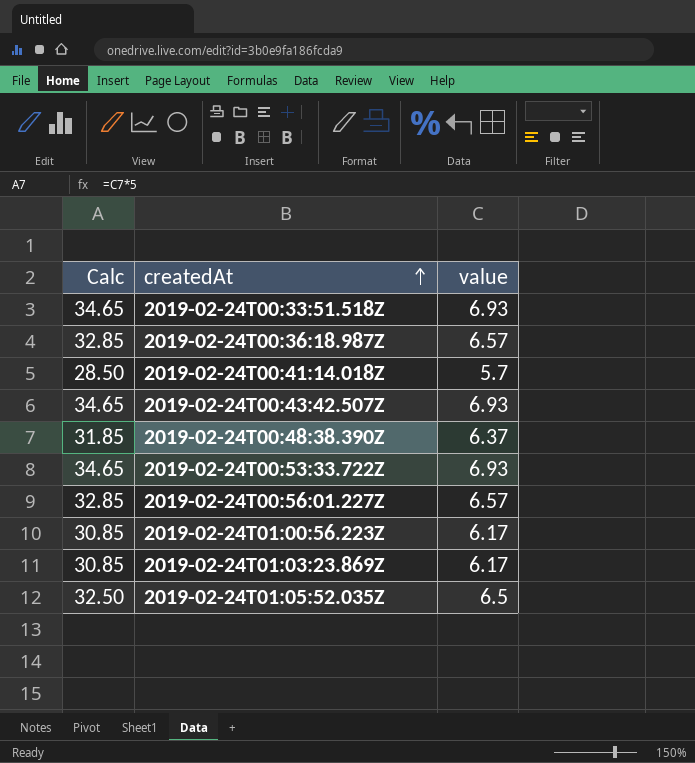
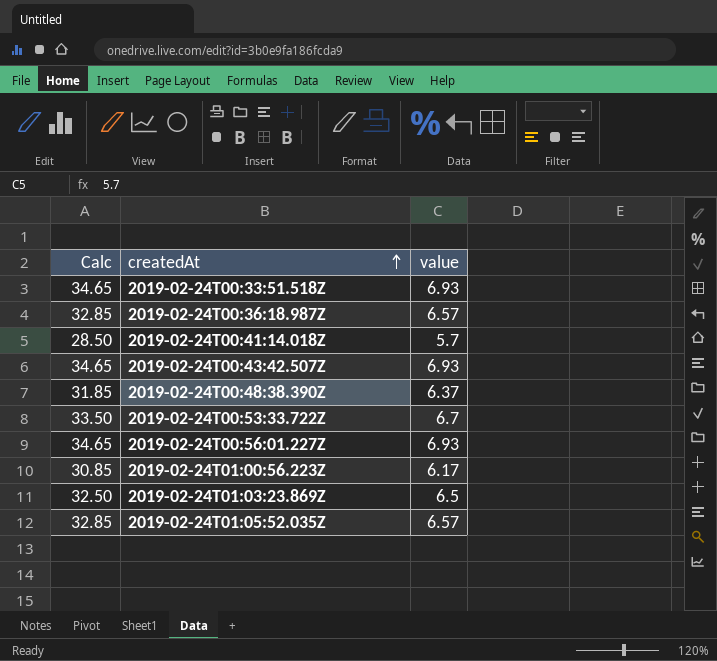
2019-02-24T00:53:33.722Z | Calc: 34.65 -> 33.50
2019-02-24T00:53:33.722Z | value: 6.93 -> 6.7
2019-02-24T00:56:01.227Z | Calc: 32.85 -> 34.65
2019-02-24T00:56:01.227Z | value: 6.57 -> 6.93
2019-02-24T01:03:23.869Z | Calc: 30.85 -> 32.50
2019-02-24T01:03:23.869Z | value: 6.17 -> 6.5
2019-02-24T01:05:52.035Z | Calc: 32.50 -> 32.85
2019-02-24T01:05:52.035Z | value: 6.5 -> 6.57

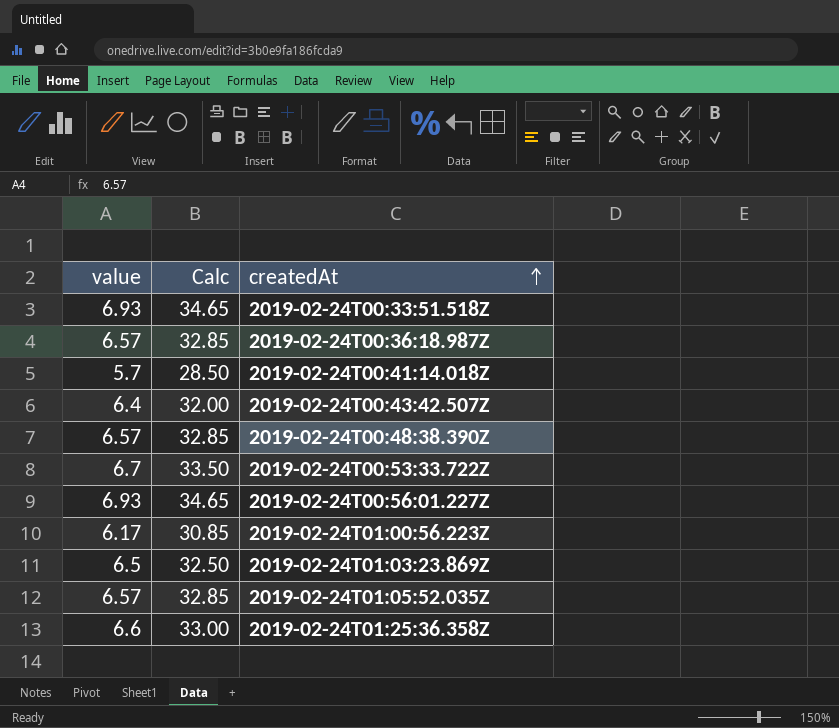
column value | position: 3 -> 1
2019-02-24T00:43:42.507Z | value: 6.93 -> 6.4
2019-02-24T00:43:42.507Z | Calc: 34.65 -> 32.00
2019-02-24T00:48:38.390Z | value: 6.37 -> 6.57
2019-02-24T00:48:38.390Z | Calc: 31.85 -> 32.85
row 2019-02-24T01:25:36.358Z: none -> 6.6 | 33.00

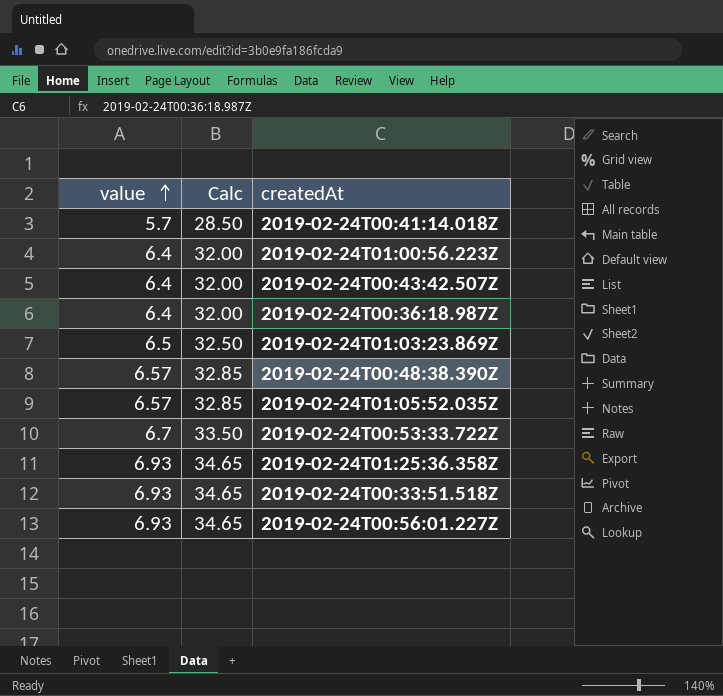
row order: createdAt ascending -> value ascending
2019-02-24T01:00:56.223Z | value: 6.17 -> 6.4
2019-02-24T01:00:56.223Z | Calc: 30.85 -> 32.00
2019-02-24T00:36:18.987Z | value: 6.57 -> 6.4
2019-02-24T00:36:18.987Z | Calc: 32.85 -> 32.00
2019-02-24T01:25:36.358Z | value: 6.6 -> 6.93
2019-02-24T01:25:36.358Z | Calc: 33.00 -> 34.65

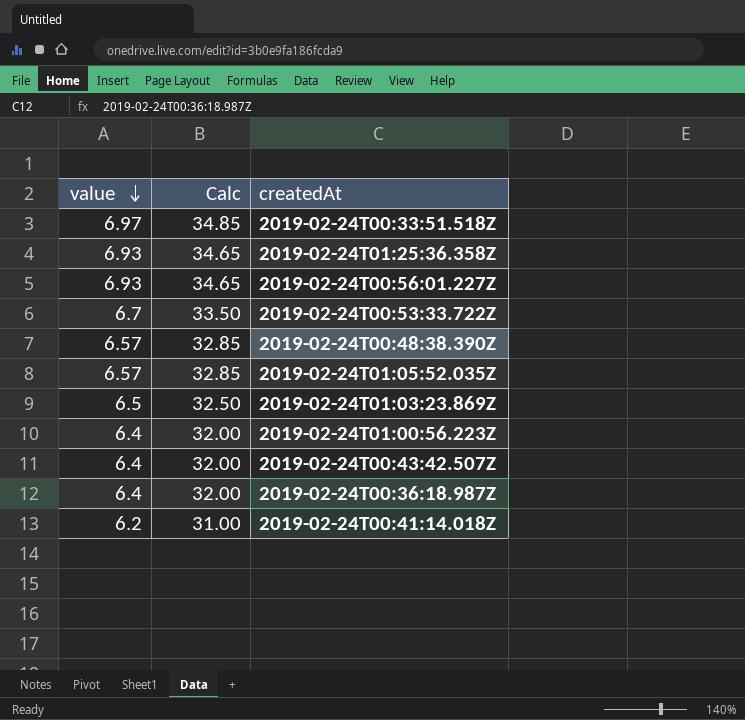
row order: value ascending -> value descending
2019-02-24T00:33:51.518Z | value: 6.93 -> 6.97
2019-02-24T00:33:51.518Z | Calc: 34.65 -> 34.85
2019-02-24T00:41:14.018Z | value: 5.7 -> 6.2
2019-02-24T00:41:14.018Z | Calc: 28.50 -> 31.00

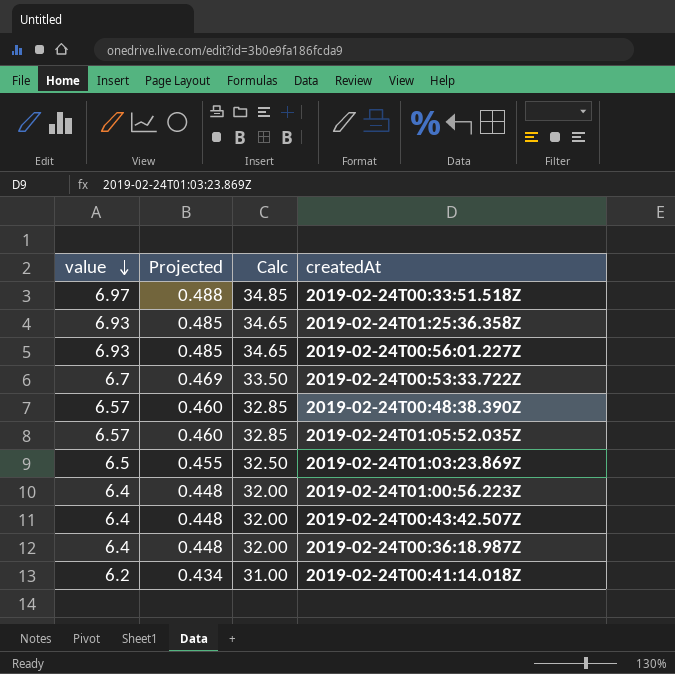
column Projected | formula: none -> [value] * 0.07

